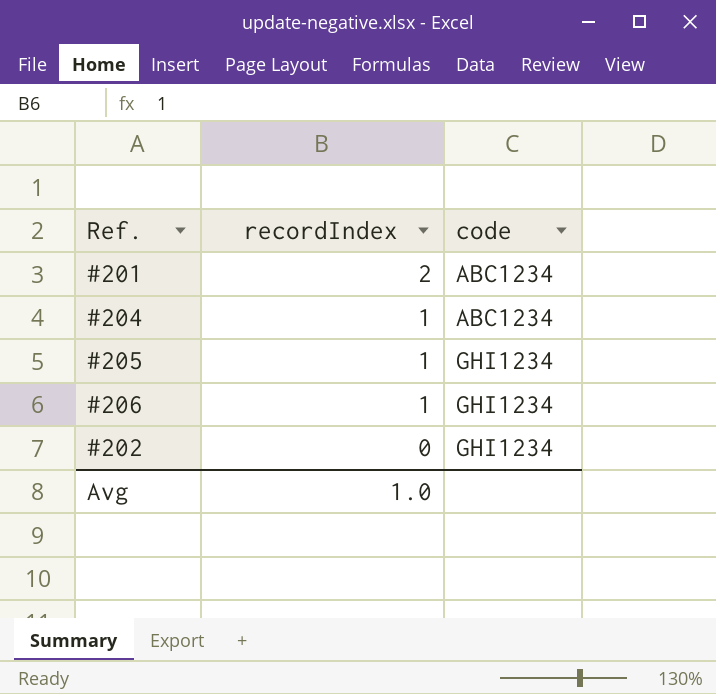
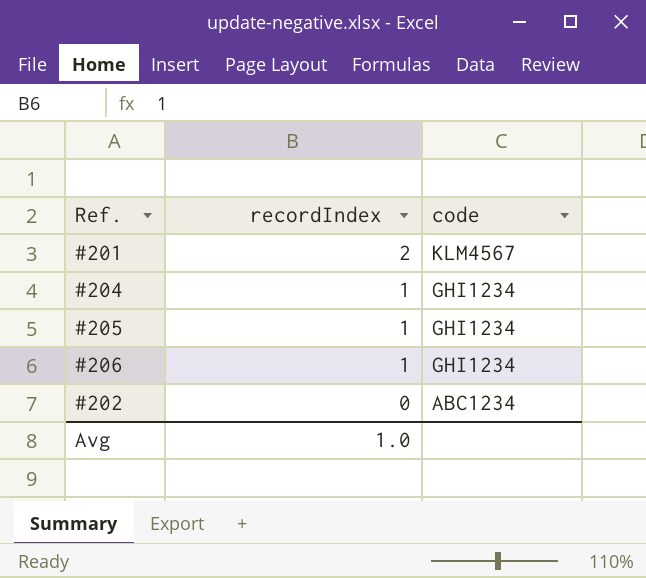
#201 | code: ABC1234 -> KLM4567
#204 | code: ABC1234 -> GHI1234
#202 | code: GHI1234 -> ABC1234

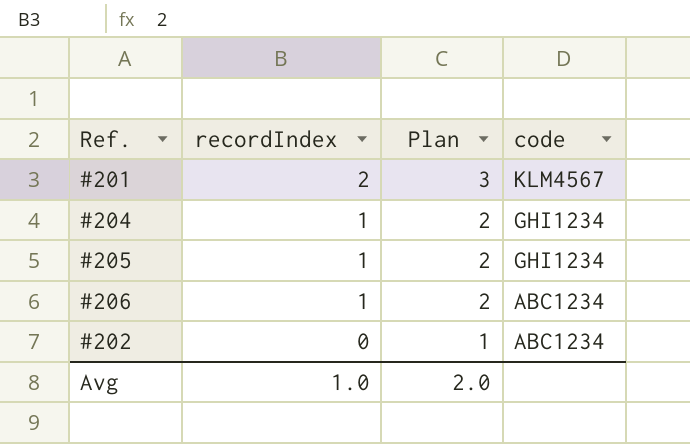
column Plan | formula: none -> [recordIndex] + 1
#206 | code: GHI1234 -> ABC1234

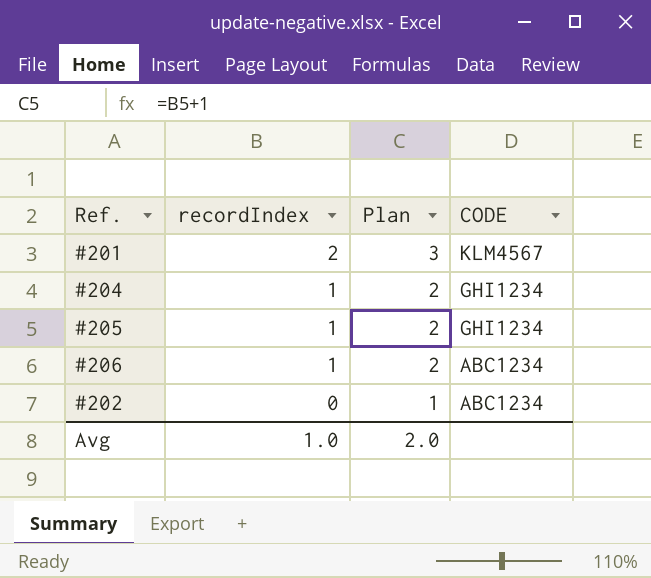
column name: code -> CODE

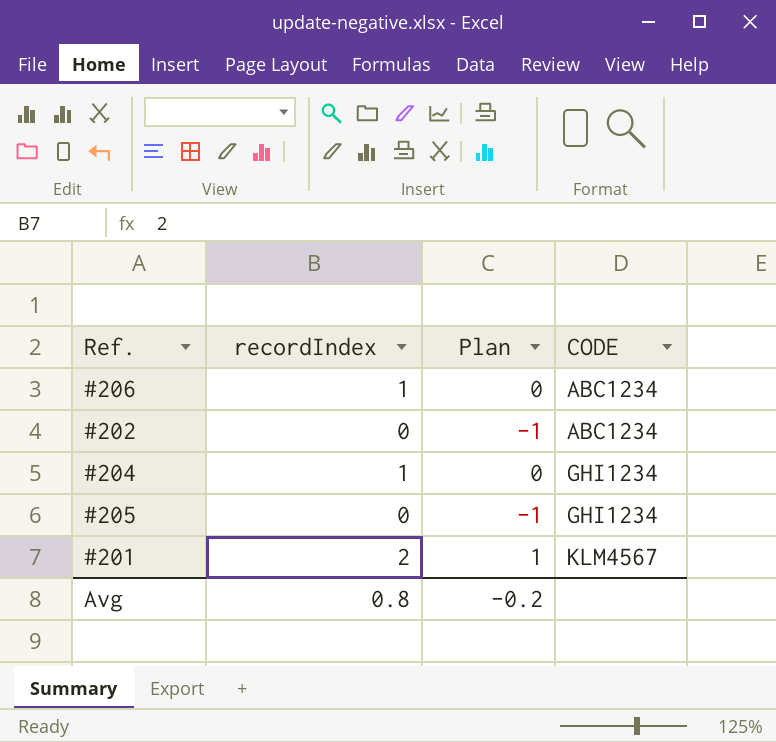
row order: recordIndex descending -> CODE ascending
column Plan | formula: [recordIndex] + 1 -> [recordIndex] - 1
#205 | recordIndex: 1 -> 0
Avg | recordIndex: 1.0 -> 0.8
Avg | Plan: 2.0 -> -0.2

